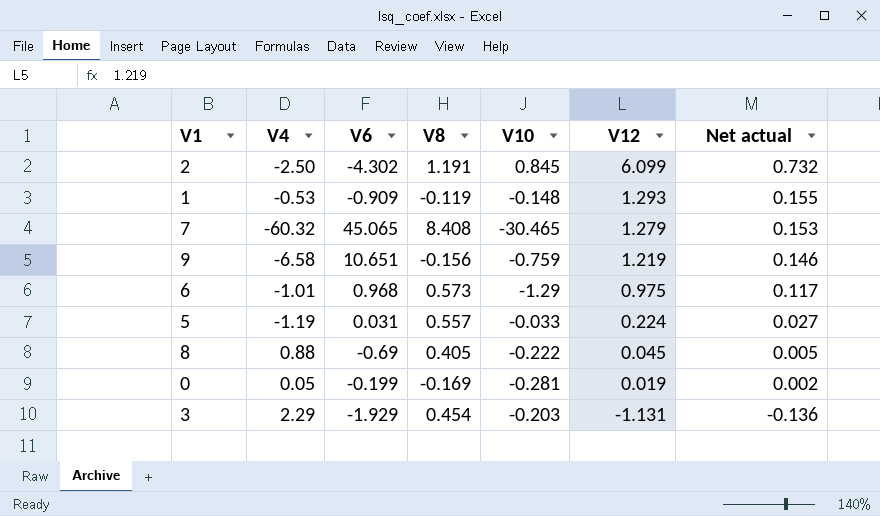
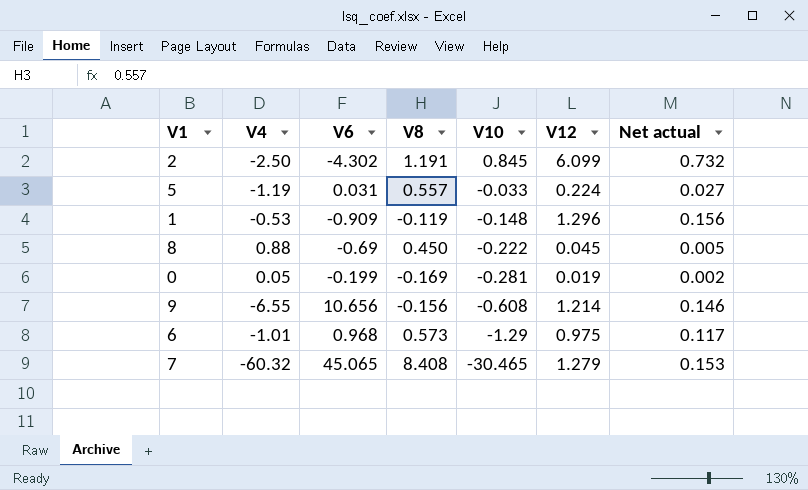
row order: V12 descending -> V10 descending
row 3: 2.29 | -1.929 | 0.454 | -0.203 | -1.131 | -0.136 -> none
1 | V12: 1.293 -> 1.296
1 | Net actual: 0.155 -> 0.156
8 | V8: 0.405 -> 0.450
9 | V4: -6.58 -> -6.55
9 | V6: 10.651 -> 10.656
9 | V10: -0.759 -> -0.608
9 | V12: 1.219 -> 1.214

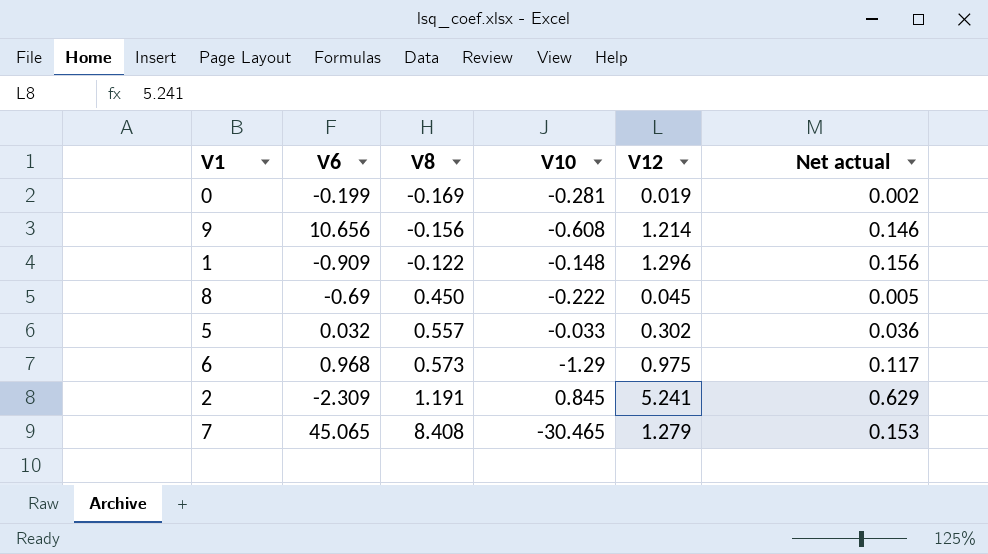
row order: V10 descending -> V8 ascending
column V4 | position: 2 -> none
1 | V8: -0.119 -> -0.122
5 | V6: 0.031 -> 0.032
5 | V12: 0.224 -> 0.302
5 | Net actual: 0.027 -> 0.036
2 | V6: -4.302 -> -2.309
2 | V12: 6.099 -> 5.241
2 | Net actual: 0.732 -> 0.629

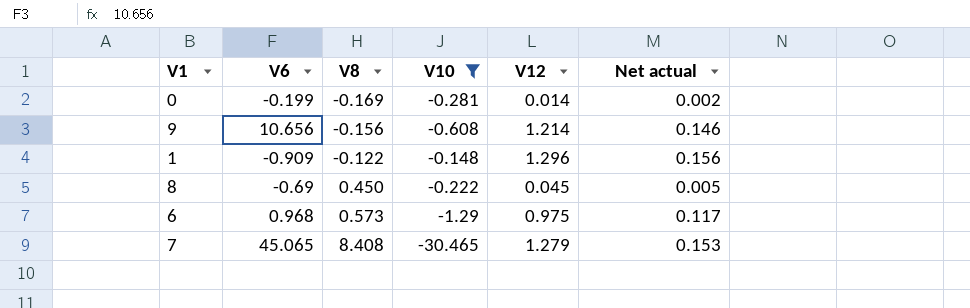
filter: none -> V10 <= -0.148
0 | V12: 0.019 -> 0.014

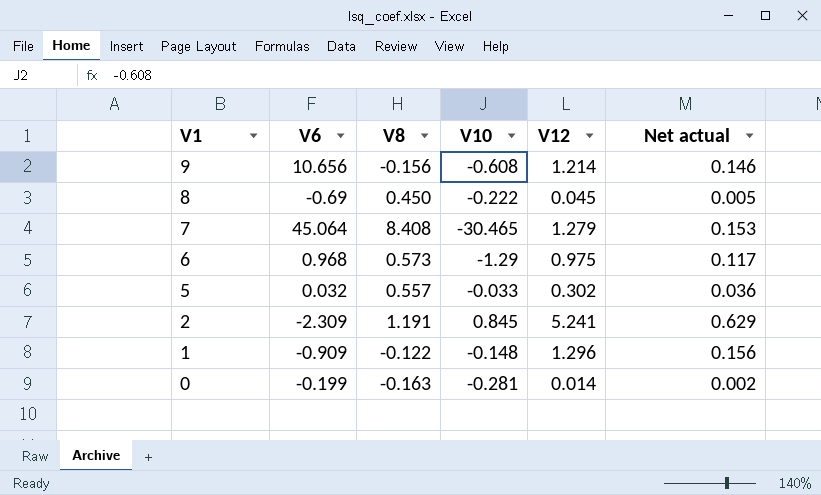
filter: V10 <= -0.148 -> none
row order: V8 ascending -> V1 descending
7 | V6: 45.065 -> 45.064
0 | V8: -0.169 -> -0.163

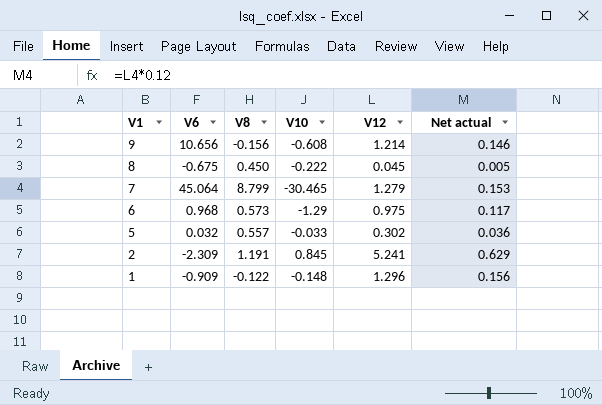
row 0: -0.199 | -0.163 | -0.281 | 0.014 | 0.002 -> none
8 | V6: -0.69 -> -0.675
7 | V8: 8.408 -> 8.799

